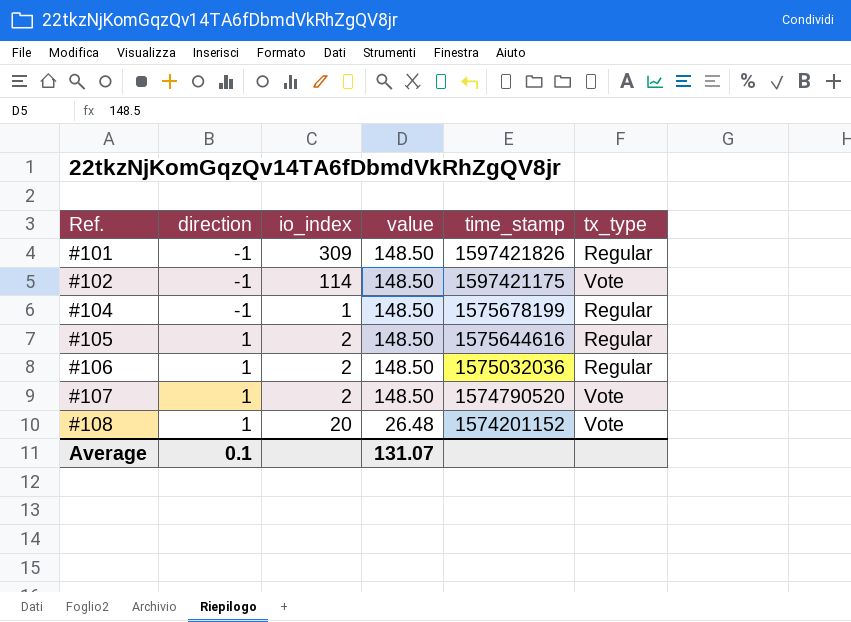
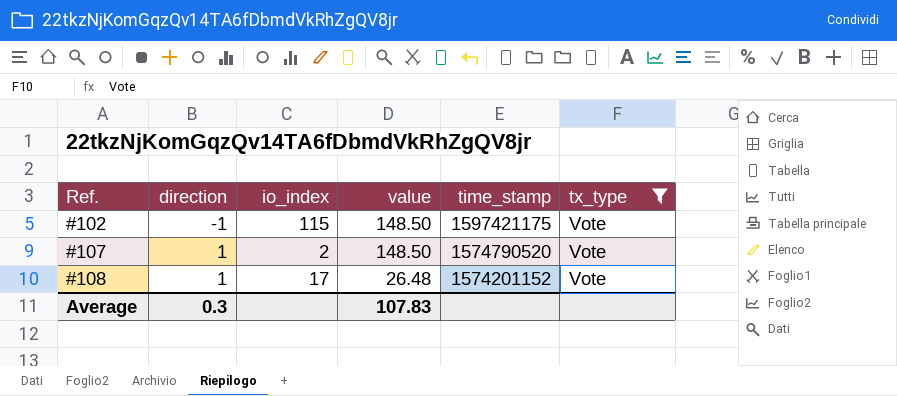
filter: none -> tx_type = Vote
#102 | io_index: 114 -> 115
#108 | io_index: 20 -> 17
Average | direction: 0.1 -> 0.3
Average | value: 131.07 -> 107.83

